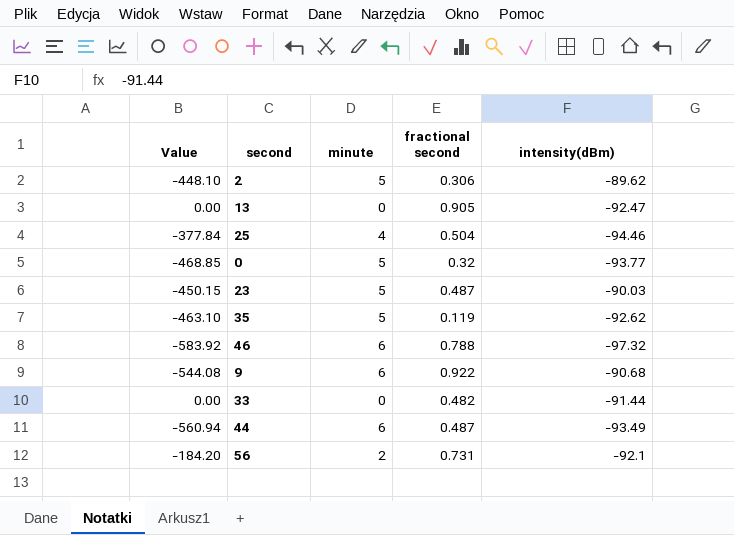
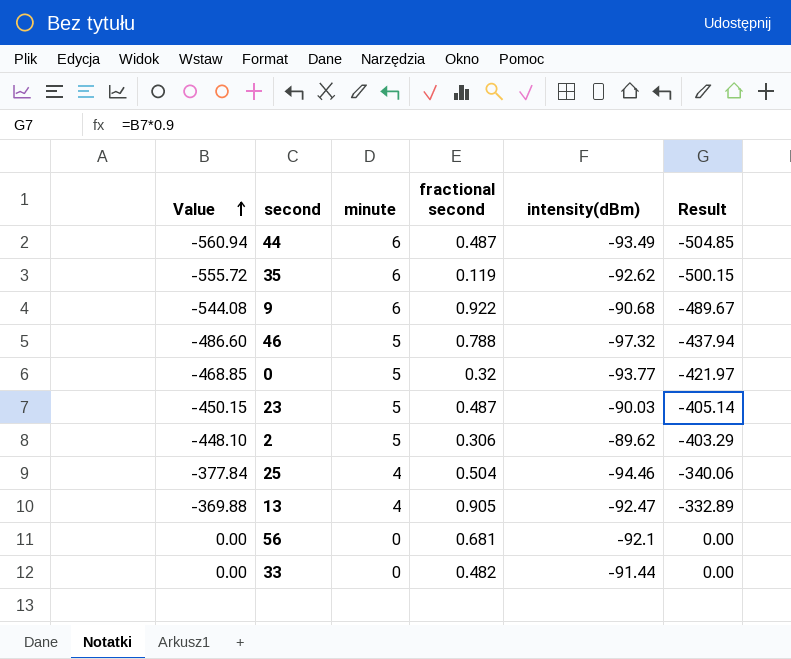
row order: none -> Value ascending
column Result | formula: none -> [Value] * 0.9
35 | Value: -463.10 -> -555.72
35 | minute: 5 -> 6
46 | Value: -583.92 -> -486.60
46 | minute: 6 -> 5
13 | Value: 0.00 -> -369.88
13 | minute: 0 -> 4
56 | Value: -184.20 -> 0.00
56 | minute: 2 -> 0
56 | fractional second: 0.731 -> 0.681

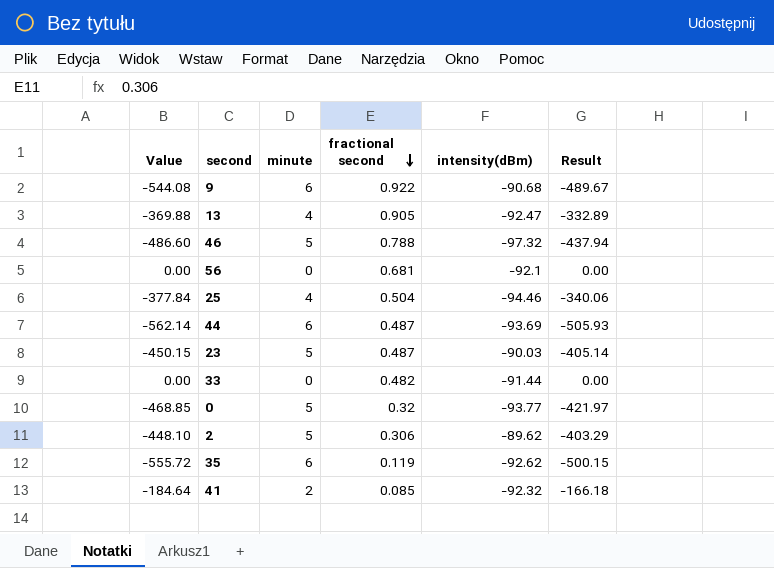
row order: Value ascending -> fractional second descending
44 | Value: -560.94 -> -562.14
44 | intensity(dBm): -93.49 -> -93.69
44 | Result: -504.85 -> -505.93
row 41: none -> -184.64 | 2 | 0.085 | -92.32 | -166.18

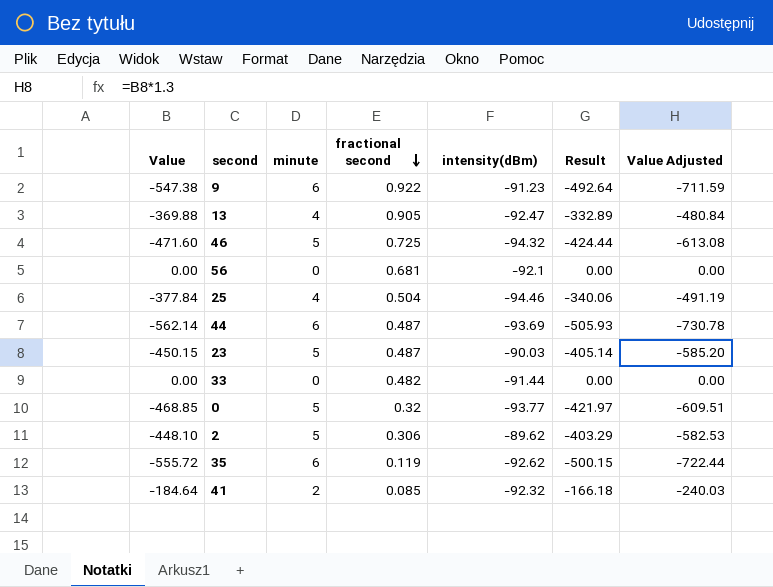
column Value Adjusted | formula: none -> [Value] * 1.3
9 | Value: -544.08 -> -547.38
9 | intensity(dBm): -90.68 -> -91.23
9 | Result: -489.67 -> -492.64
46 | Value: -486.60 -> -471.60
46 | fractional second: 0.788 -> 0.725
46 | intensity(dBm): -97.32 -> -94.32
46 | Result: -437.94 -> -424.44

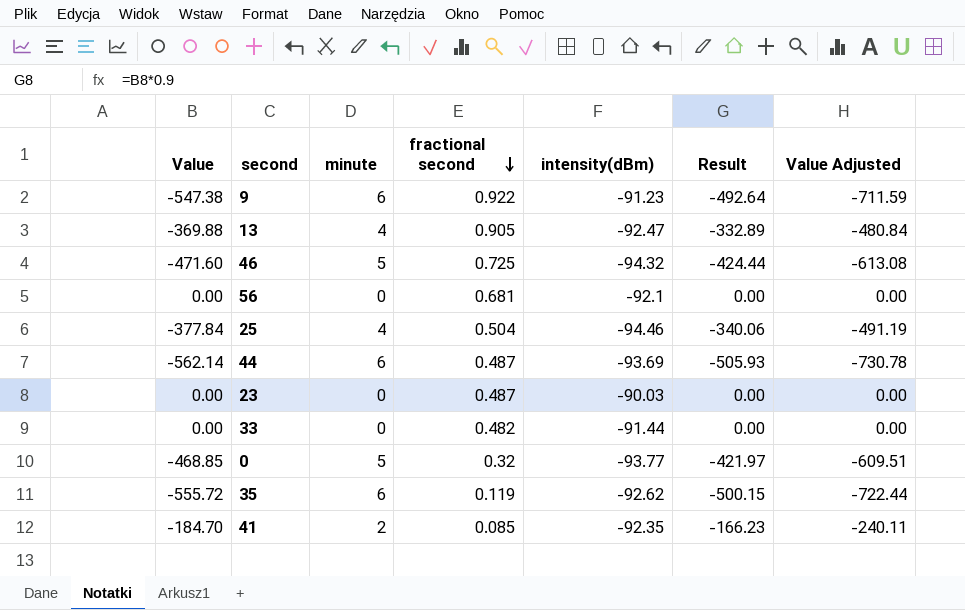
row 2: -448.10 | 5 | 0.306 | -89.62 | -403.29 | -582.53 -> none
23 | Value: -450.15 -> 0.00
23 | minute: 5 -> 0
23 | Result: -405.14 -> 0.00
23 | Value Adjusted: -585.20 -> 0.00
41 | Value: -184.64 -> -184.70
41 | intensity(dBm): -92.32 -> -92.35
41 | Result: -166.18 -> -166.23
41 | Value Adjusted: -240.03 -> -240.11

